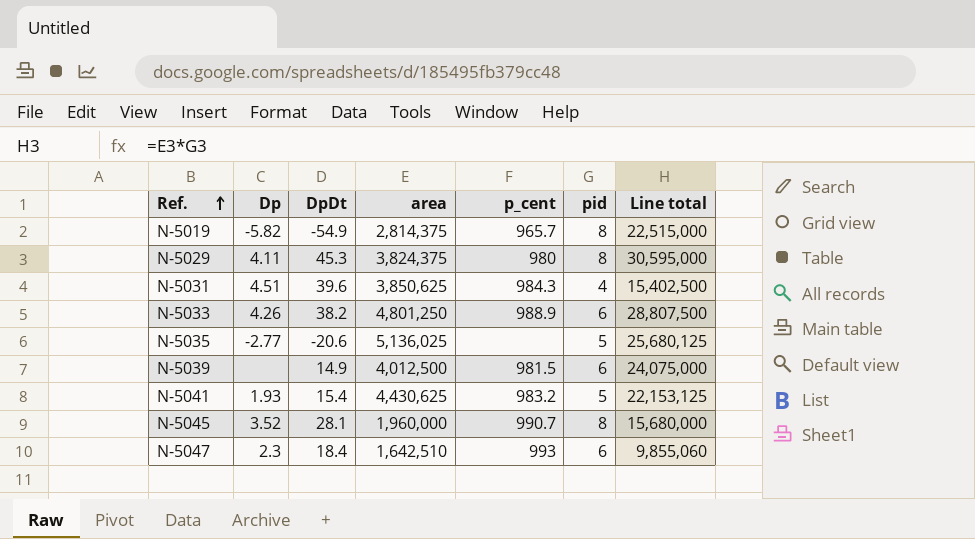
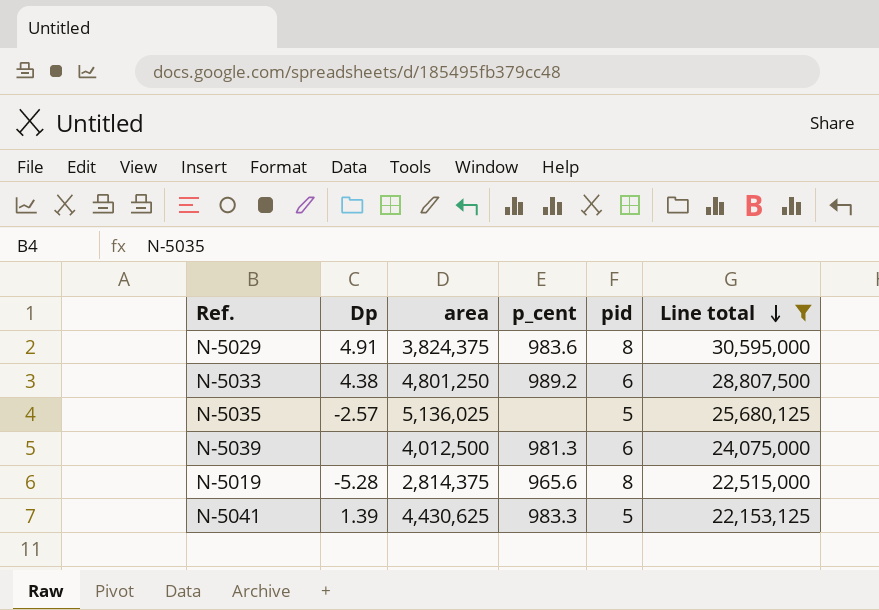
filter: none -> Line total >= 22,153,125
row order: Ref. ascending -> Line total descending
column DpDt | position: 3 -> none
N-5029 | Dp: 4.11 -> 4.91
N-5029 | p_cent: 980 -> 983.6
N-5033 | Dp: 4.26 -> 4.38
N-5033 | p_cent: 988.9 -> 989.2
N-5035 | Dp: -2.77 -> -2.57
N-5039 | p_cent: 981.5 -> 981.3
N-5019 | Dp: -5.82 -> -5.28
N-5019 | p_cent: 965.7 -> 965.6
N-5041 | Dp: 1.93 -> 1.39
N-5041 | p_cent: 983.2 -> 983.3

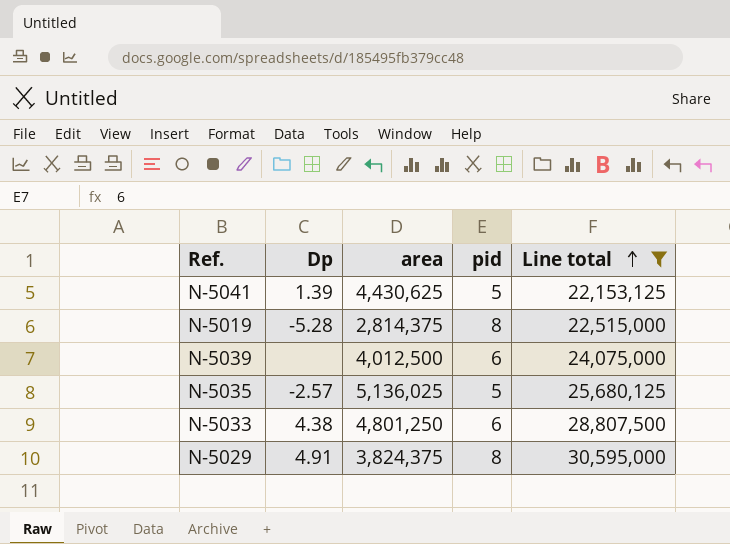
row order: Line total descending -> Line total ascending
column p_cent | position: 4 -> none

